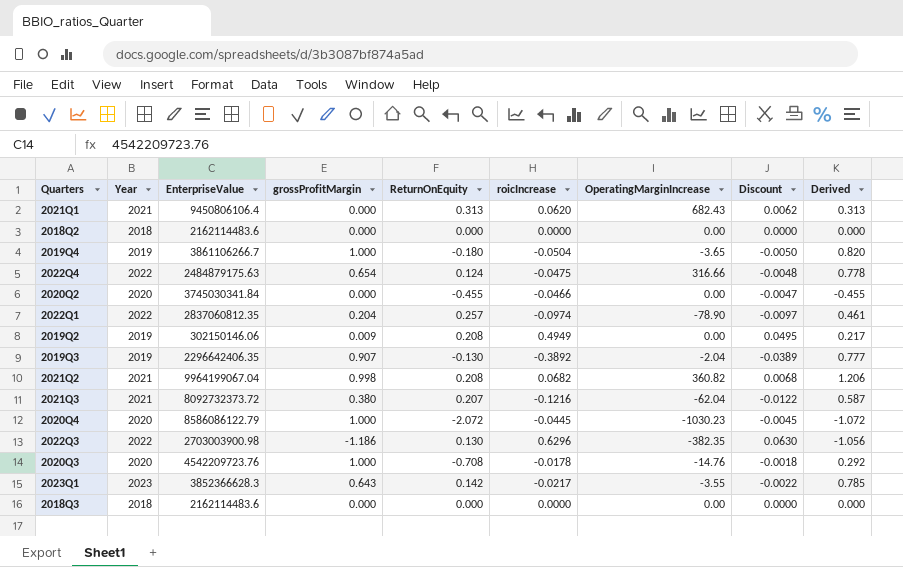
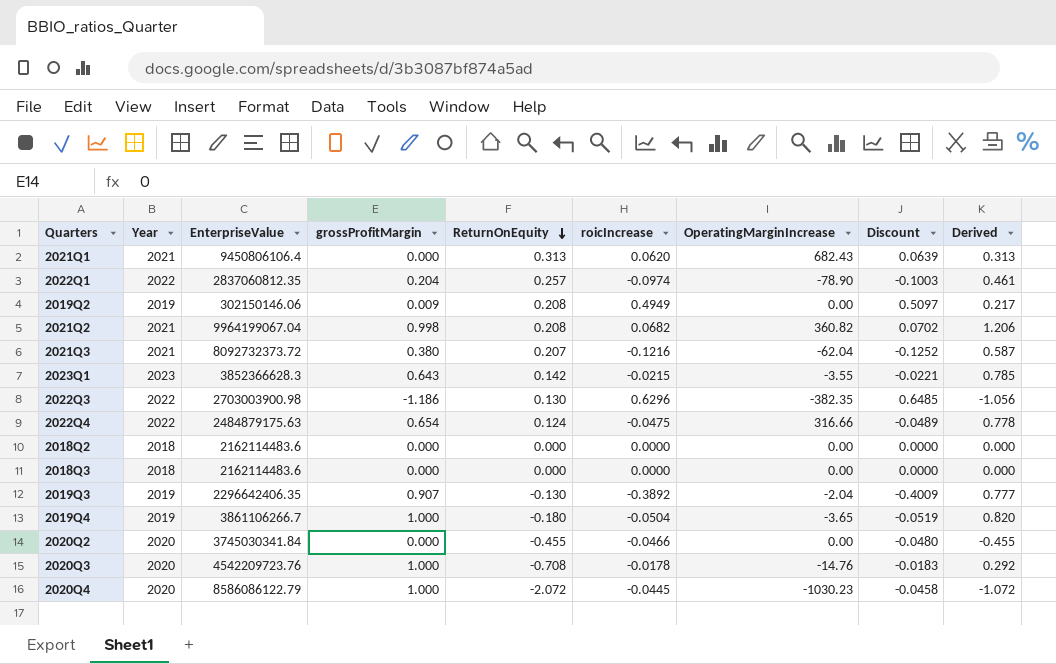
row order: none -> ReturnOnEquity descending
column Discount | formula: [roicIncrease] * 0.1 -> [roicIncrease] * 1.03
2023Q1 | roicIncrease: -0.0217 -> -0.0215

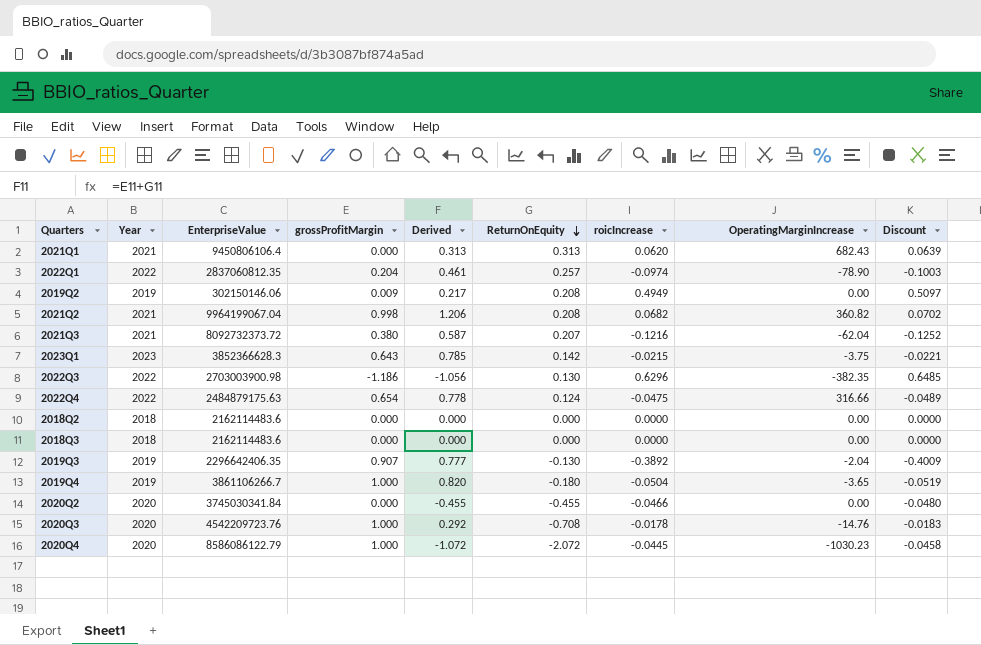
column Derived | position: 9 -> 5
2023Q1 | OperatingMarginIncrease: -3.55 -> -3.75

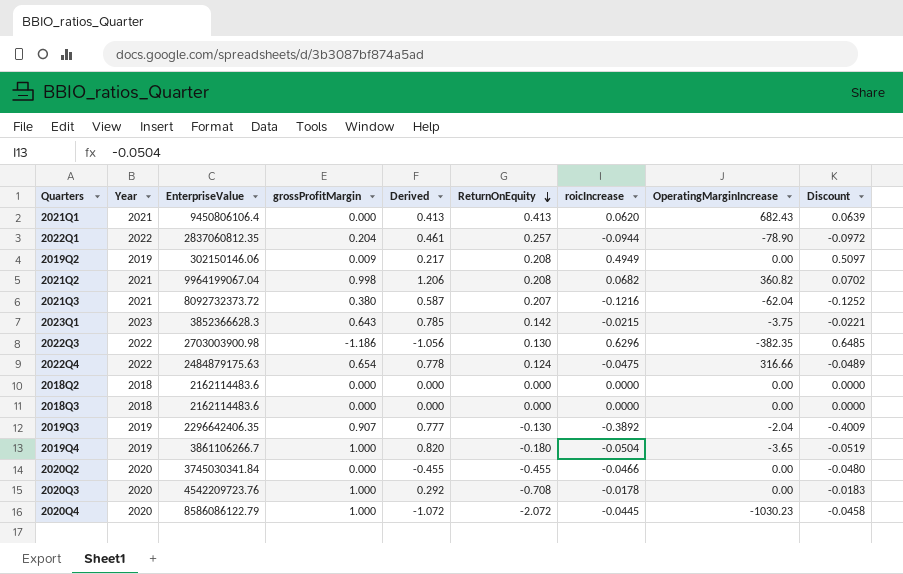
2021Q1 | Derived: 0.313 -> 0.413
2021Q1 | ReturnOnEquity: 0.313 -> 0.413
2022Q1 | roicIncrease: -0.0974 -> -0.0944
2022Q1 | Discount: -0.1003 -> -0.0972
2020Q3 | OperatingMarginIncrease: -14.76 -> 0.00

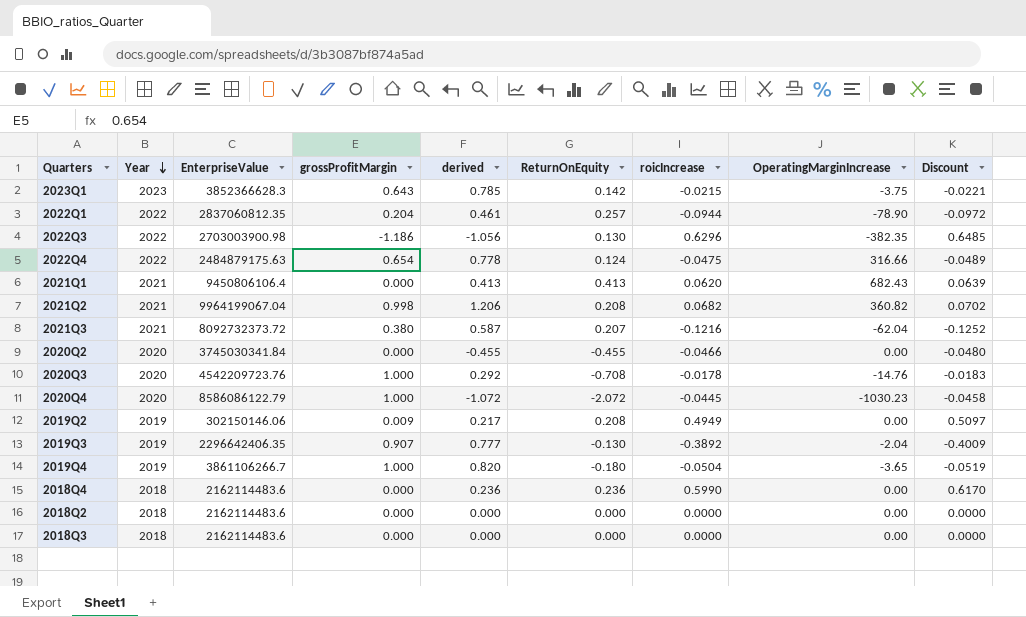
row order: ReturnOnEquity descending -> Year descending
column name: Derived -> derived
2020Q3 | OperatingMarginIncrease: 0.00 -> -14.76
row 2018Q4: none -> 2018 | 2162114483.6 | 0.000 | 0.236 | 0.236 | 0.5990 | 0.00 | 0.6170

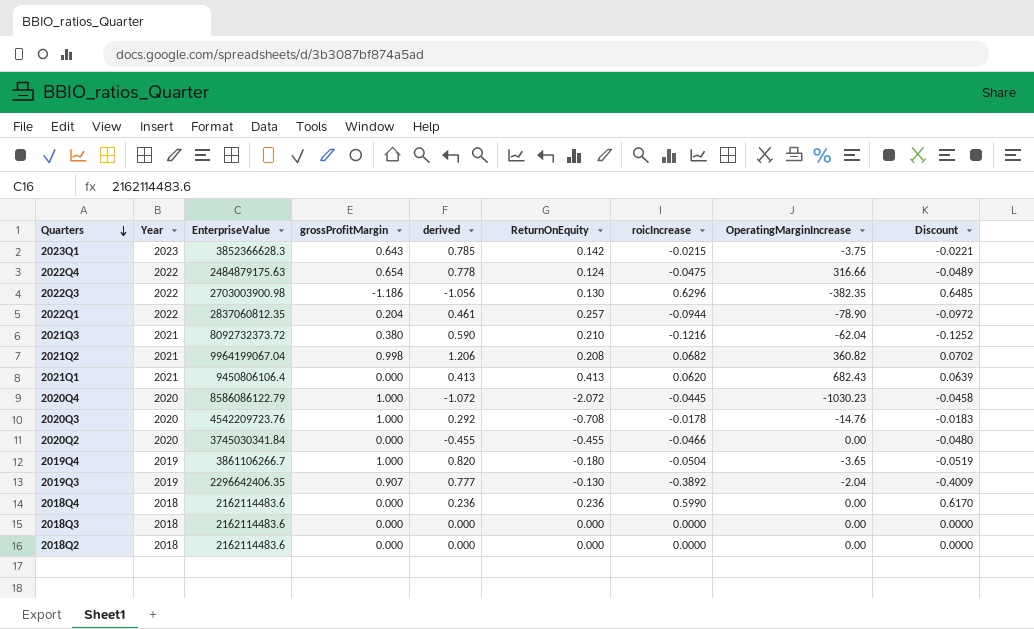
row order: Year descending -> Quarters descending
row 2019Q2: 2019 | 302150146.06 | 0.009 | 0.217 | 0.208 | 0.4949 | 0.00 | 0.5097 -> none
2021Q3 | derived: 0.587 -> 0.590
2021Q3 | ReturnOnEquity: 0.207 -> 0.210

